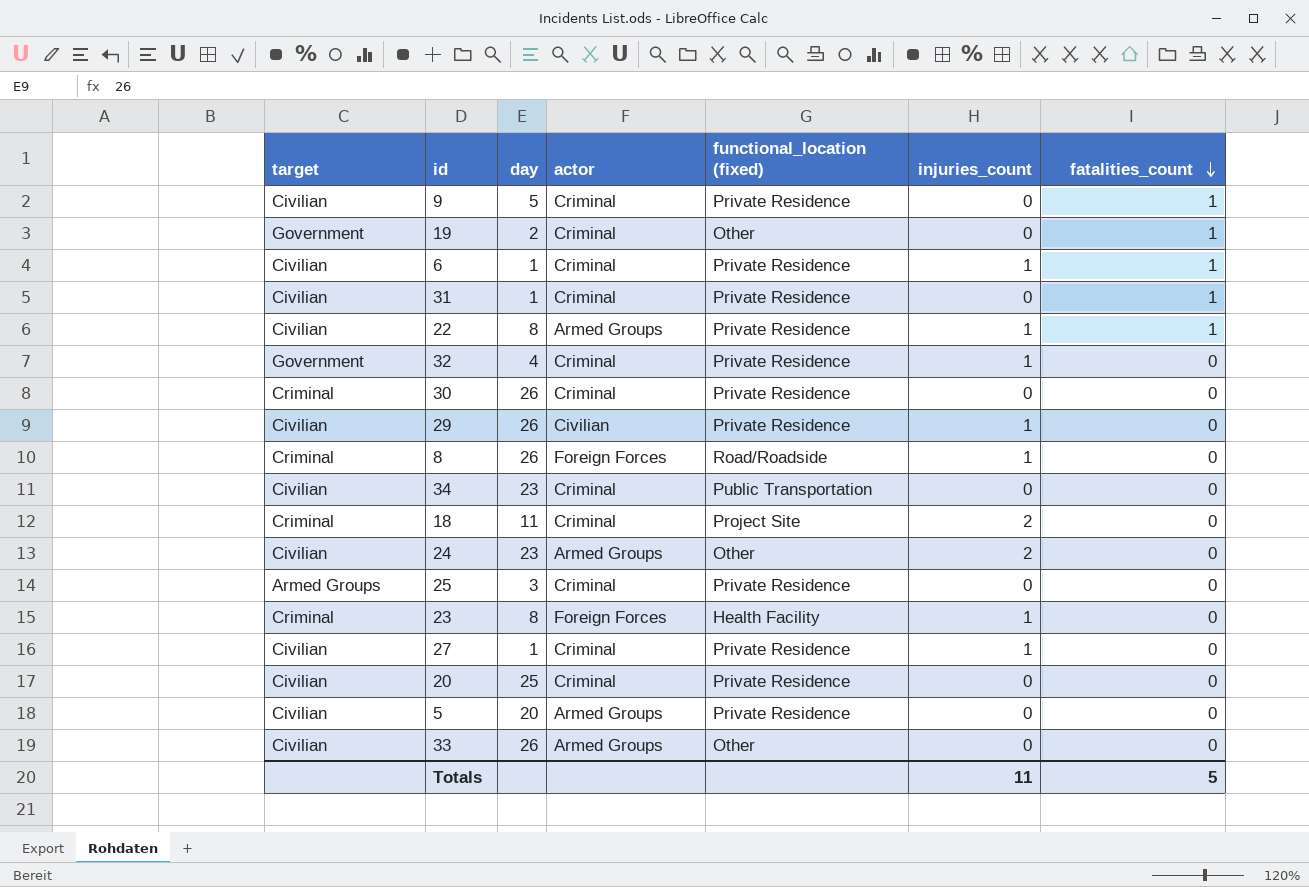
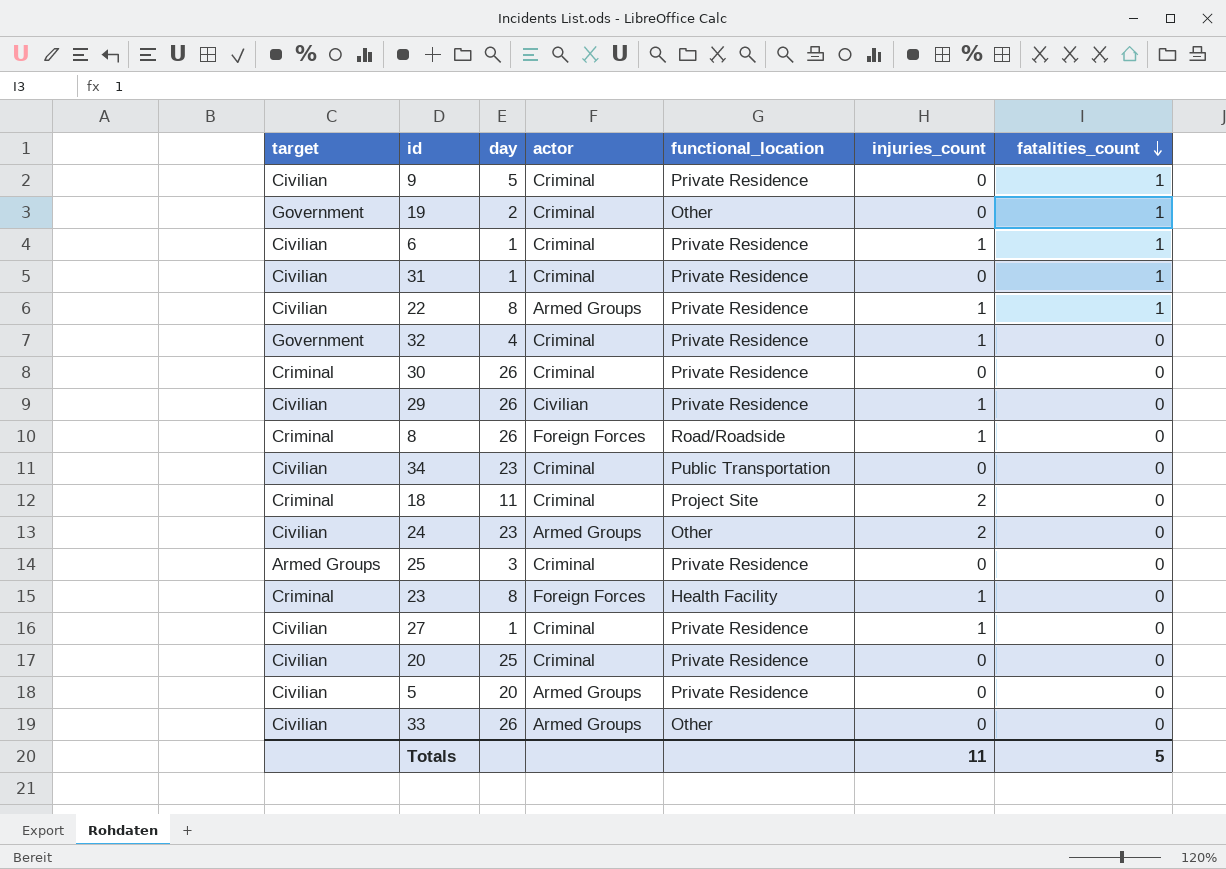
column name: functional_location (fixed) -> functional_location

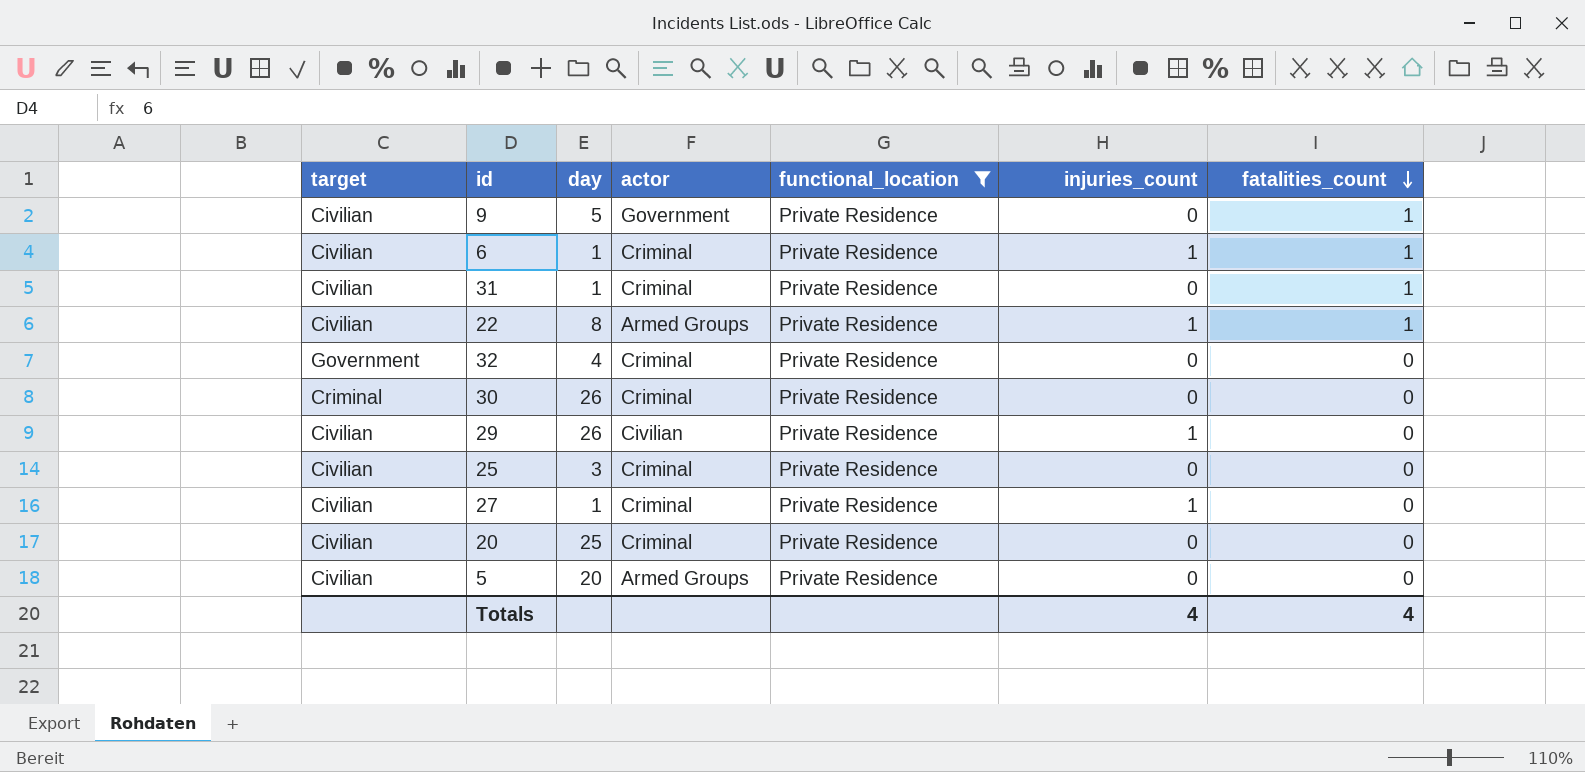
filter: none -> functional_location = Private Residence
9 | actor: Criminal -> Government
32 | injuries_count: 1 -> 0
25 | target: Armed Groups -> Civilian
Totals | injuries_count: 11 -> 4
Totals | fatalities_count: 5 -> 4

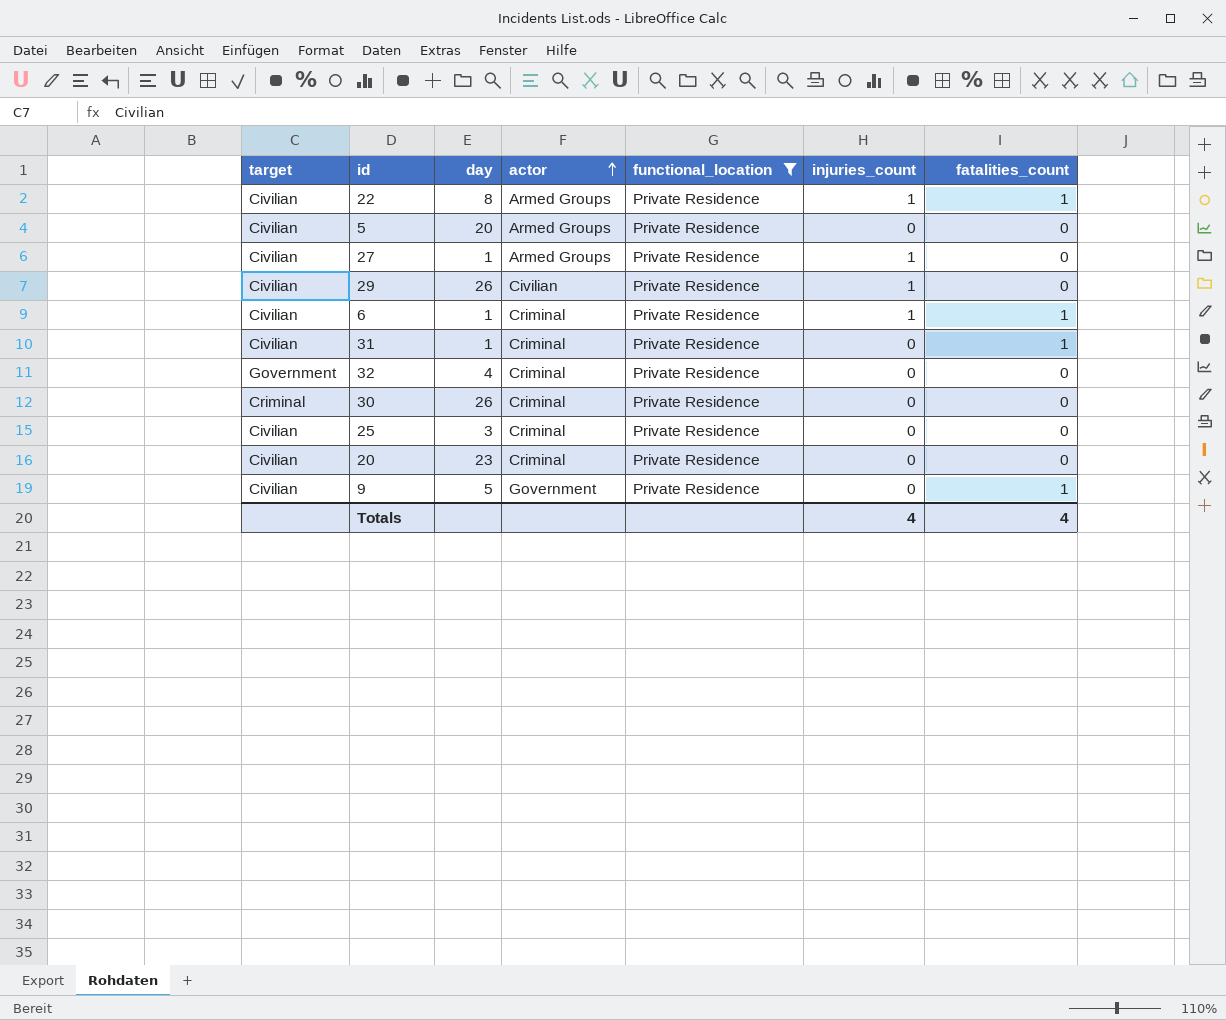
row order: fatalities_count descending -> actor ascending
27 | actor: Criminal -> Armed Groups
20 | day: 25 -> 23

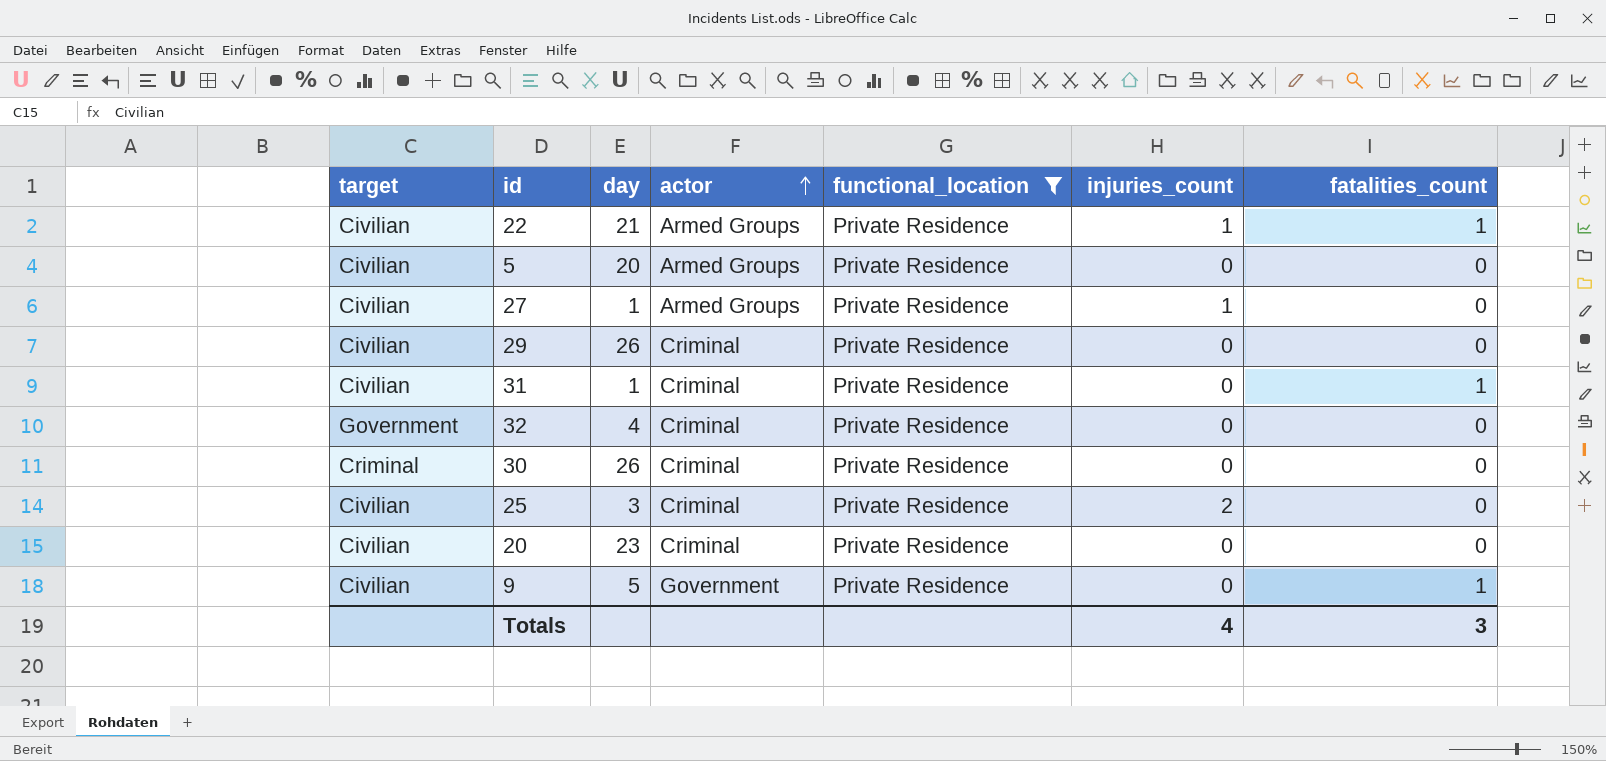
row 6: Civilian | 1 | Criminal | Private Residence | 1 | 1 -> none
22 | day: 8 -> 21
29 | actor: Civilian -> Criminal
29 | injuries_count: 1 -> 0
25 | injuries_count: 0 -> 2
Totals | fatalities_count: 4 -> 3

